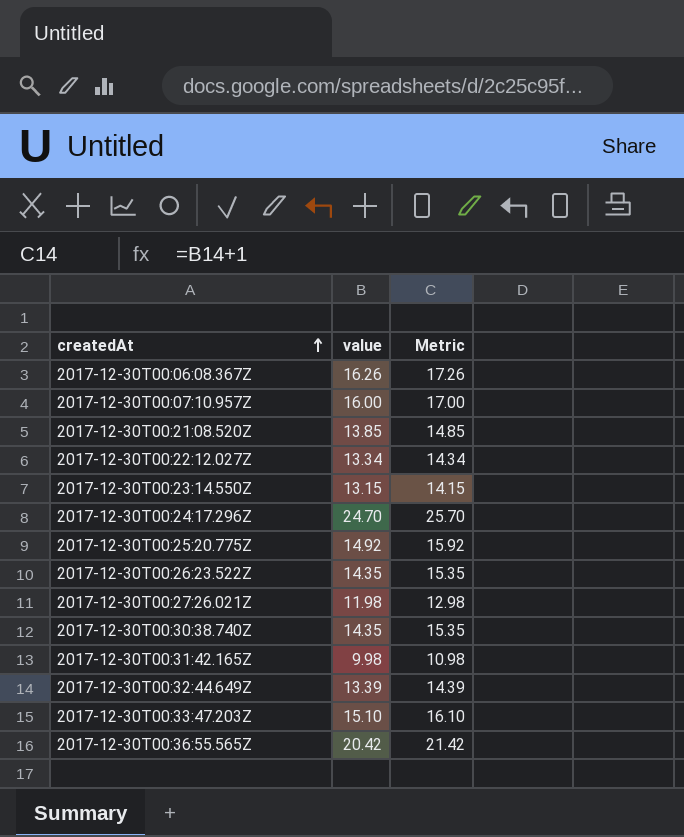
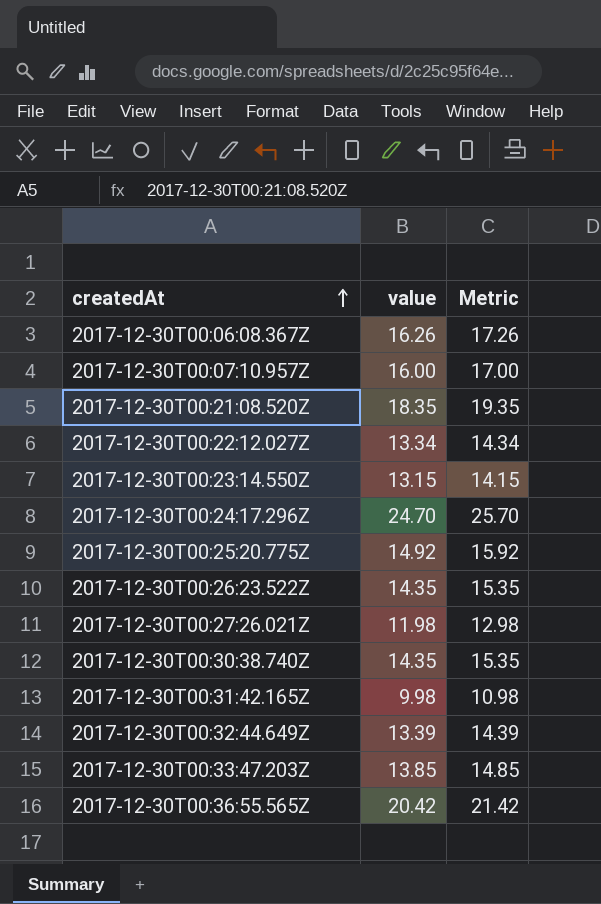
2017-12-30T00:21:08.520Z | value: 13.85 -> 18.35
2017-12-30T00:21:08.520Z | Metric: 14.85 -> 19.35
2017-12-30T00:33:47.203Z | value: 15.10 -> 13.85
2017-12-30T00:33:47.203Z | Metric: 16.10 -> 14.85

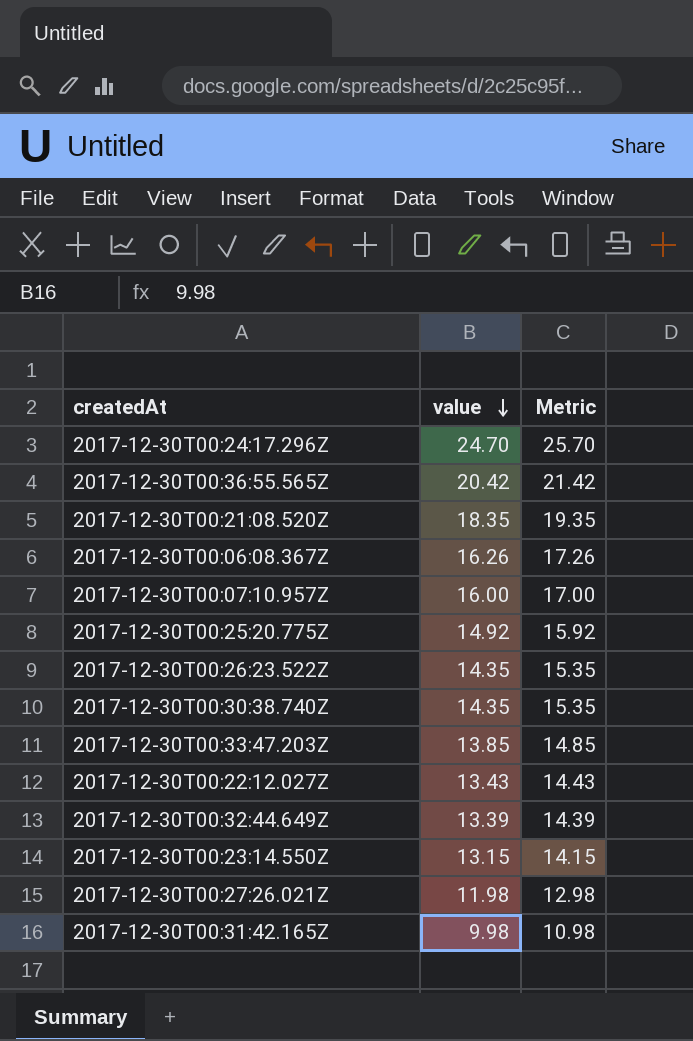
row order: createdAt ascending -> value descending
2017-12-30T00:22:12.027Z | value: 13.34 -> 13.43
2017-12-30T00:22:12.027Z | Metric: 14.34 -> 14.43

